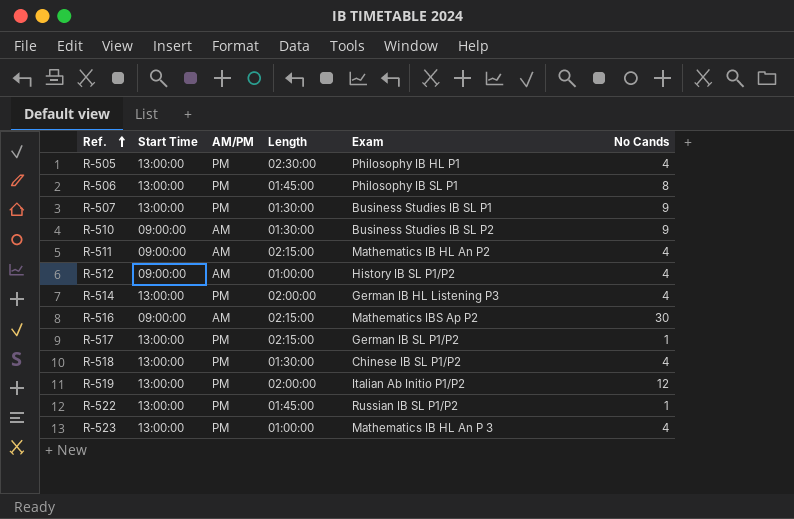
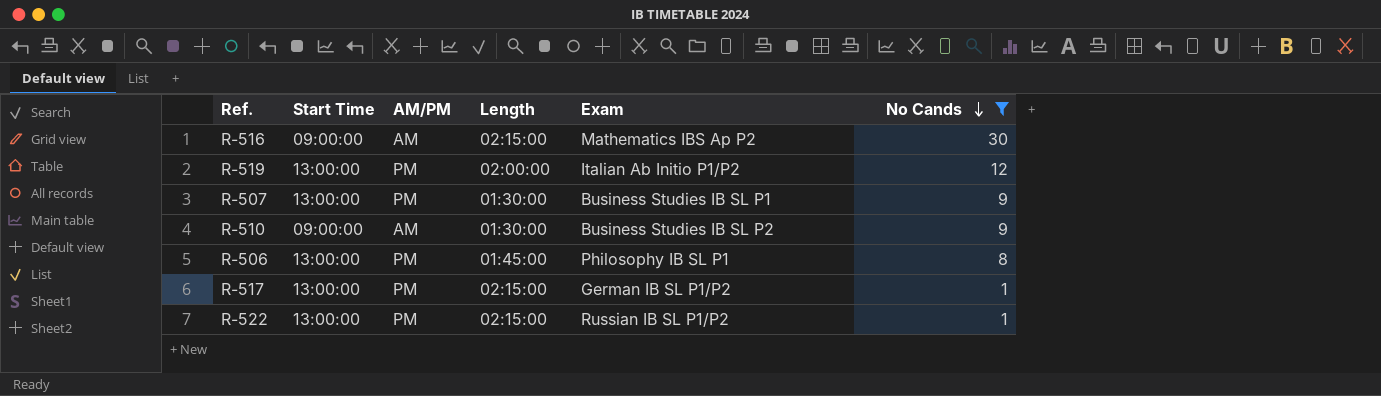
filter: none -> No Cands != 4
row order: Ref. ascending -> No Cands descending
R-522 | Length: 01:45:00 -> 02:15:00

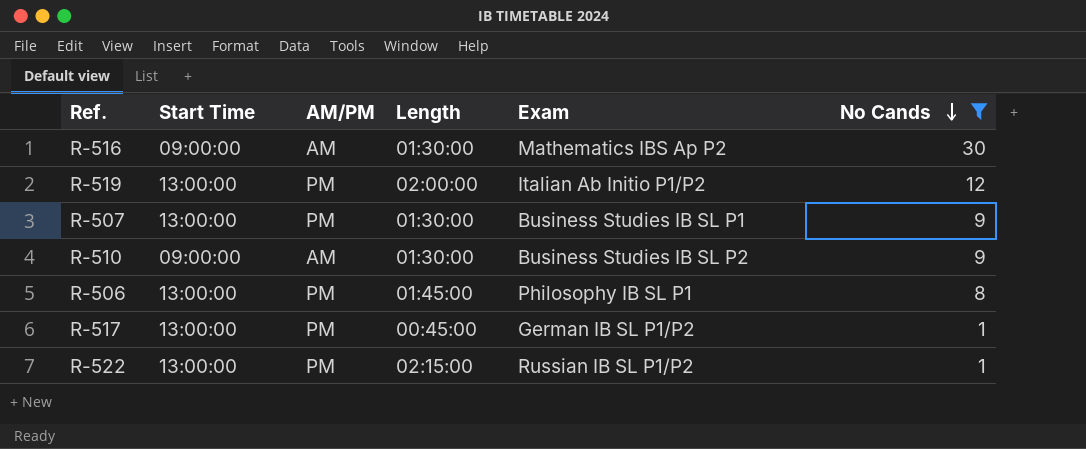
R-516 | Length: 02:15:00 -> 01:30:00
R-517 | Length: 02:15:00 -> 00:45:00

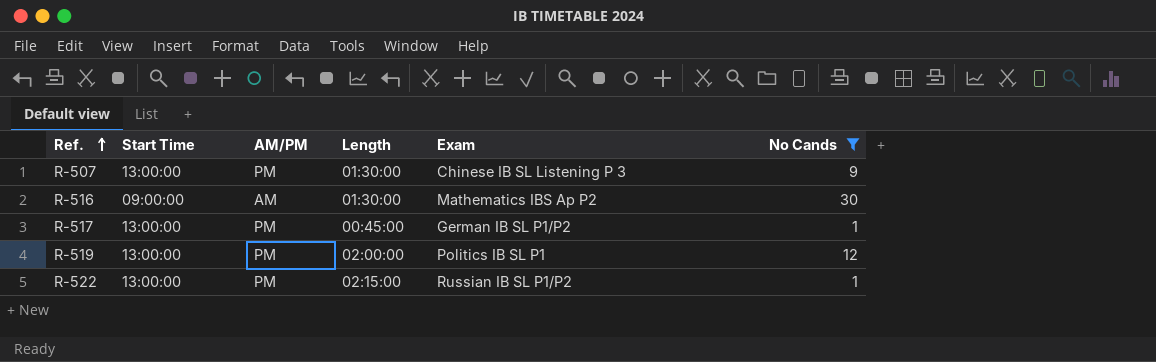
row order: No Cands descending -> Ref. ascending
row R-510: 09:00:00 | AM | 01:30:00 | Business Studies IB SL P2 | 9 -> none
row R-506: 13:00:00 | PM | 01:45:00 | Philosophy IB SL P1 | 8 -> none
R-507 | Exam: Business Studies IB SL P1 -> Chinese IB SL Listening P 3
R-519 | Exam: Italian Ab Initio P1/P2 -> Politics IB SL P1

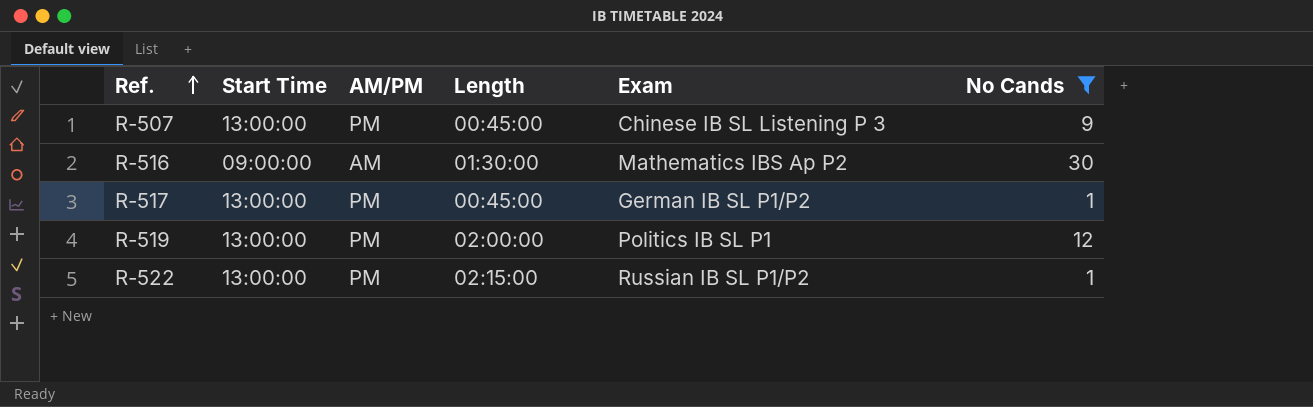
R-507 | Length: 01:30:00 -> 00:45:00

